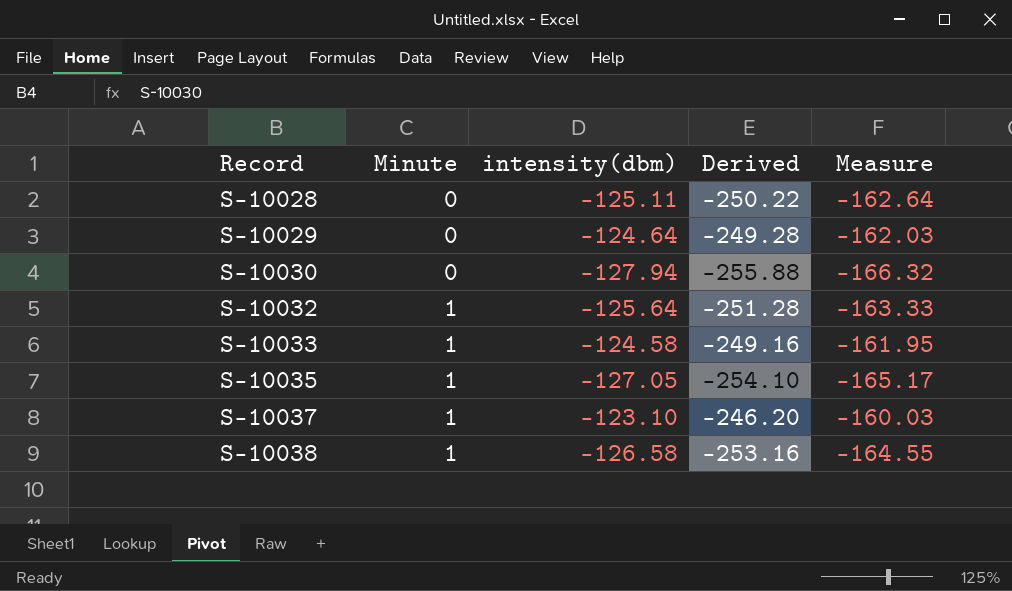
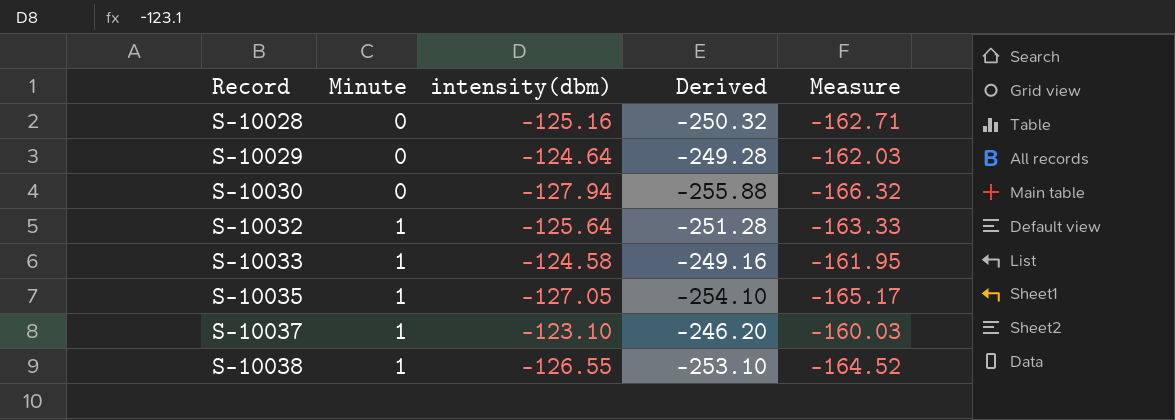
S-10028 | intensity(dbm): -125.11 -> -125.16
S-10028 | Derived: -250.22 -> -250.32
S-10028 | Measure: -162.64 -> -162.71
S-10038 | intensity(dbm): -126.58 -> -126.55
S-10038 | Derived: -253.16 -> -253.10
S-10038 | Measure: -164.55 -> -164.52

